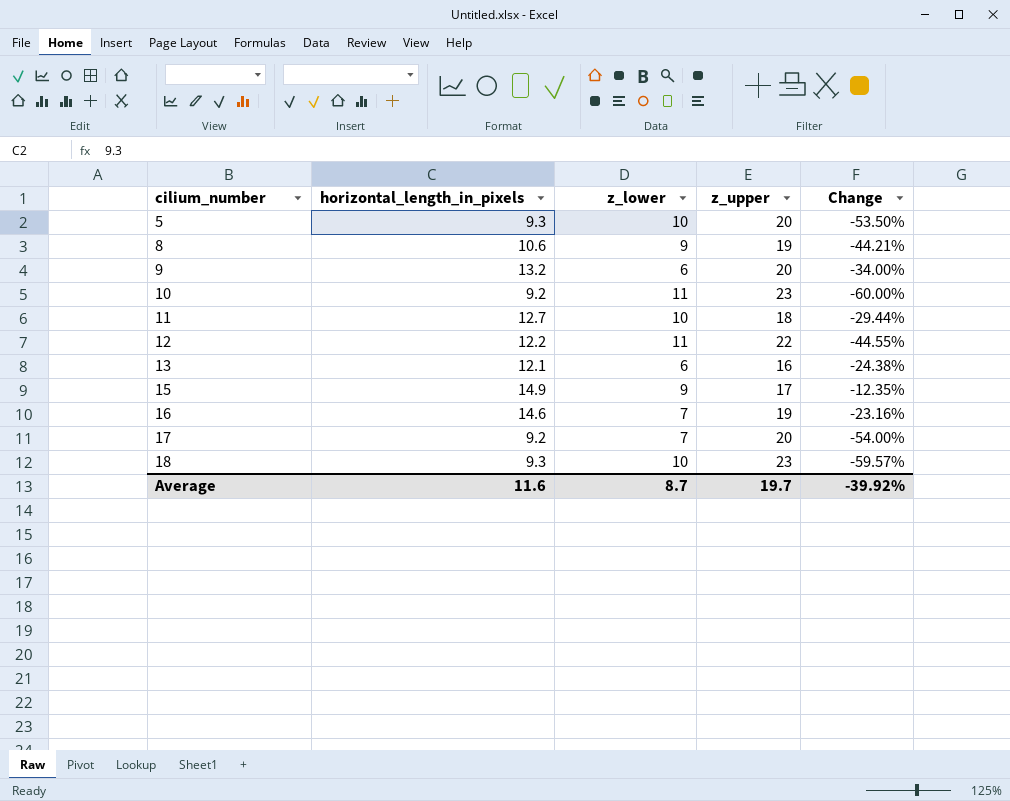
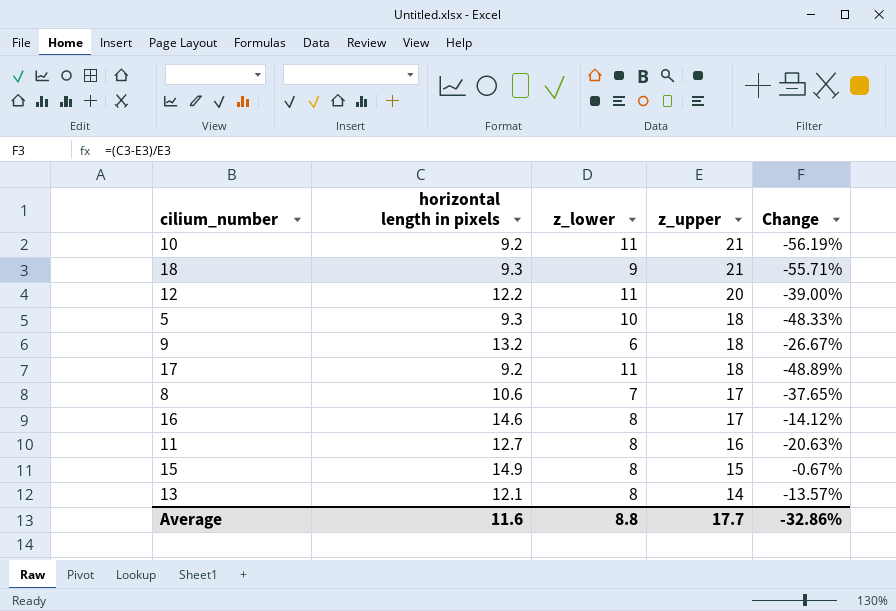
row order: cilium_number ascending -> z_upper descending
column name: horizontal_length_in_pixels -> horizontal length in pixels
10 | z_upper: 23 -> 21
10 | Change: -60.00% -> -56.19%
18 | z_lower: 10 -> 9
18 | z_upper: 23 -> 21
18 | Change: -59.57% -> -55.71%
12 | z_upper: 22 -> 20
12 | Change: -44.55% -> -39.00%
5 | z_upper: 20 -> 18
5 | Change: -53.50% -> -48.33%
9 | z_upper: 20 -> 18
9 | Change: -34.00% -> -26.67%
17 | z_lower: 7 -> 11
17 | z_upper: 20 -> 18
17 | Change: -54.00% -> -48.89%
8 | z_lower: 9 -> 7
8 | z_upper: 19 -> 17
8 | Change: -44.21% -> -37.65%
16 | z_lower: 7 -> 8
16 | z_upper: 19 -> 17
16 | Change: -23.16% -> -14.12%
11 | z_lower: 10 -> 8
11 | z_upper: 18 -> 16
11 | Change: -29.44% -> -20.63%
15 | z_lower: 9 -> 8
15 | z_upper: 17 -> 15
15 | Change: -12.35% -> -0.67%
13 | z_lower: 6 -> 8
13 | z_upper: 16 -> 14
13 | Change: -24.38% -> -13.57%
Average | z_lower: 8.7 -> 8.8
Average | z_upper: 19.7 -> 17.7
Average | Change: -39.92% -> -32.86%

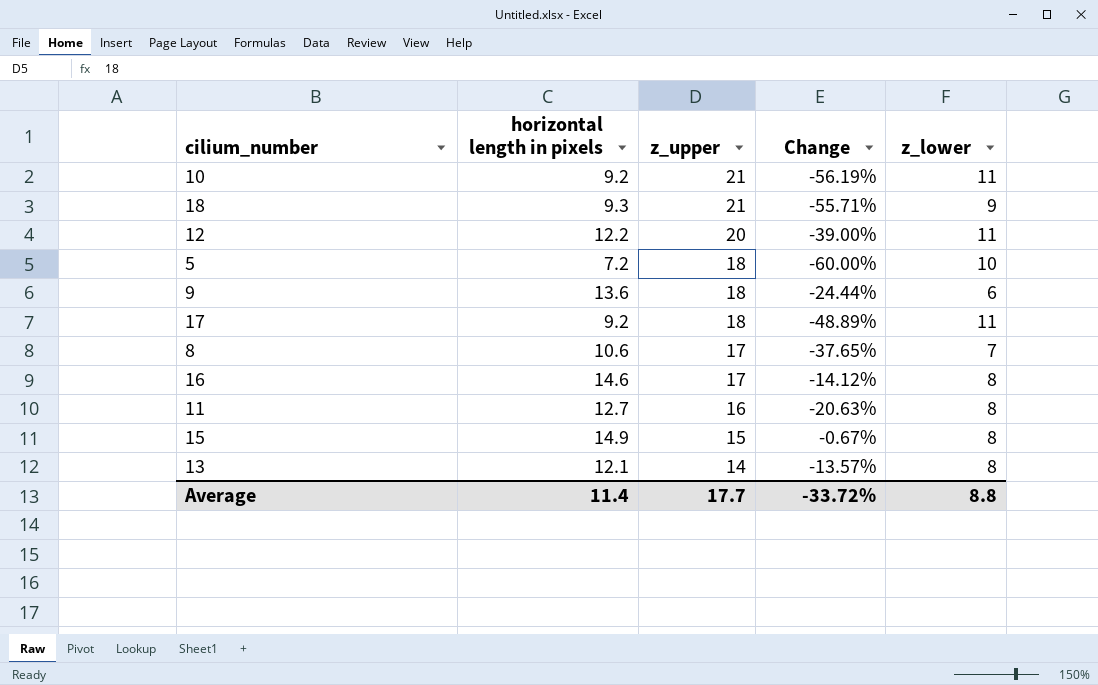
column z_lower | position: 3 -> 5
5 | horizontal length in pixels: 9.3 -> 7.2
5 | Change: -48.33% -> -60.00%
9 | horizontal length in pixels: 13.2 -> 13.6
9 | Change: -26.67% -> -24.44%
Average | horizontal length in pixels: 11.6 -> 11.4
Average | Change: -32.86% -> -33.72%

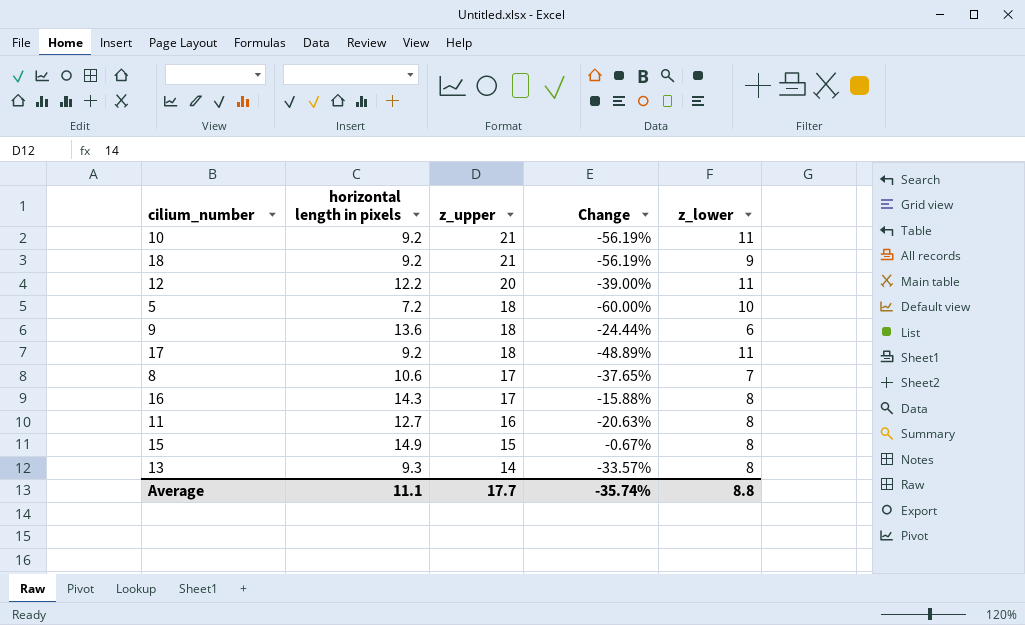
18 | horizontal length in pixels: 9.3 -> 9.2
18 | Change: -55.71% -> -56.19%
16 | horizontal length in pixels: 14.6 -> 14.3
16 | Change: -14.12% -> -15.88%
13 | horizontal length in pixels: 12.1 -> 9.3
13 | Change: -13.57% -> -33.57%
Average | horizontal length in pixels: 11.4 -> 11.1
Average | Change: -33.72% -> -35.74%

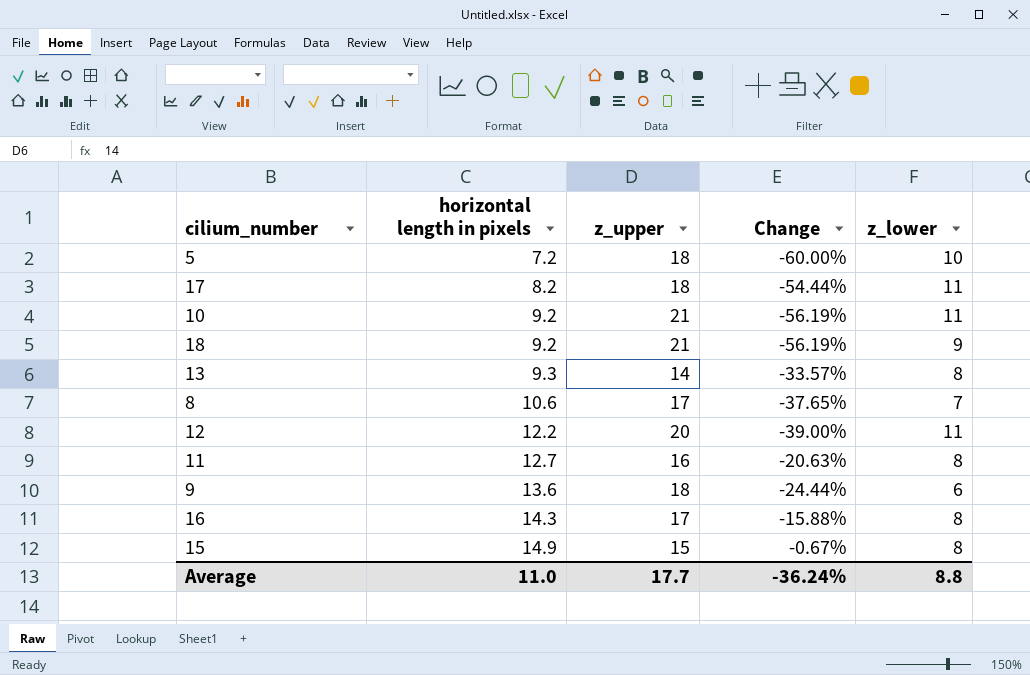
row order: z_upper descending -> horizontal length in pixels ascending
17 | horizontal length in pixels: 9.2 -> 8.2
17 | Change: -48.89% -> -54.44%
Average | horizontal length in pixels: 11.1 -> 11.0
Average | Change: -35.74% -> -36.24%

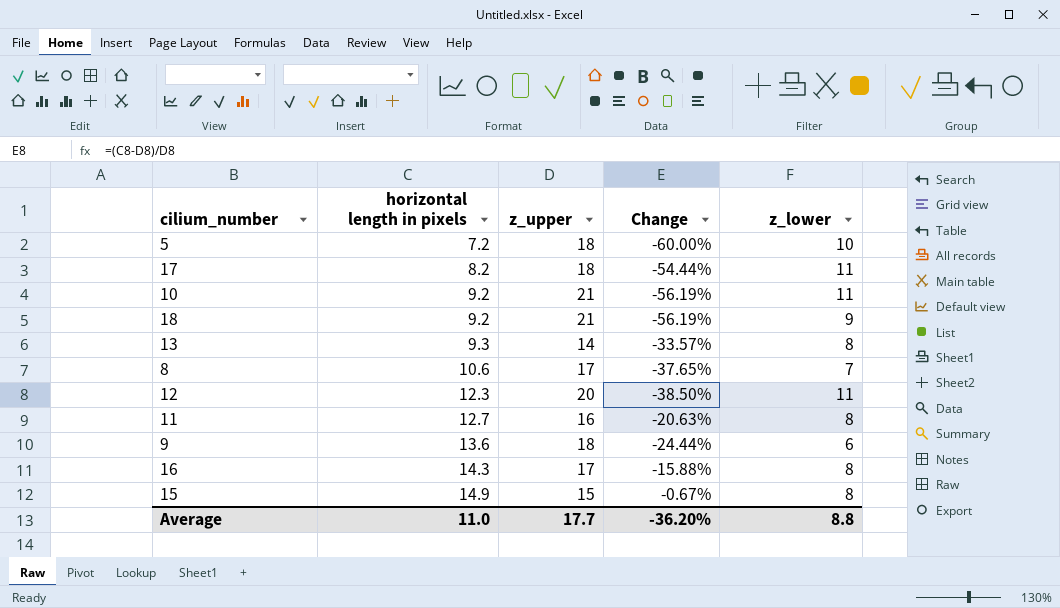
12 | horizontal length in pixels: 12.2 -> 12.3
12 | Change: -39.00% -> -38.50%
Average | Change: -36.24% -> -36.20%

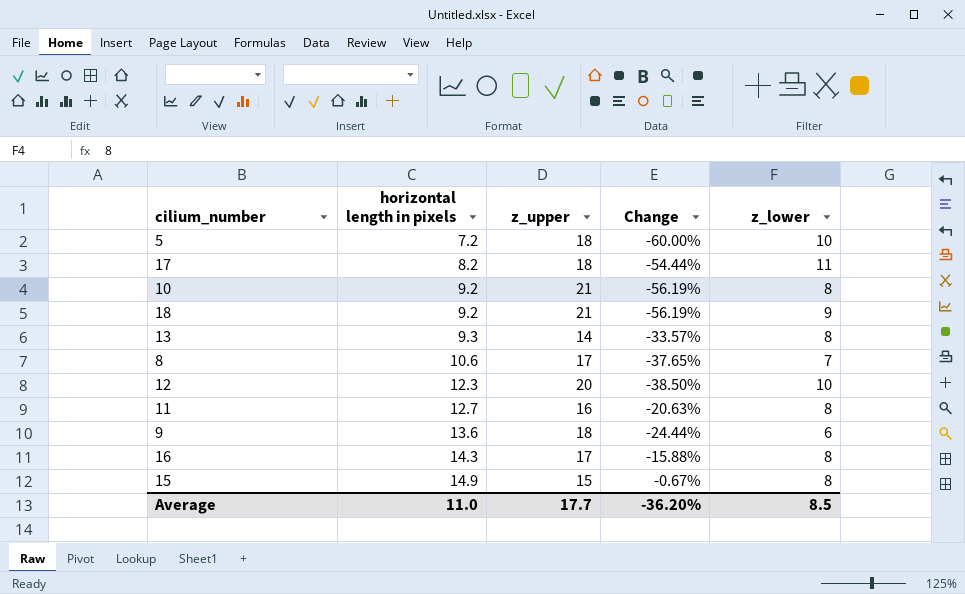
10 | z_lower: 11 -> 8
12 | z_lower: 11 -> 10
Average | z_lower: 8.8 -> 8.5

